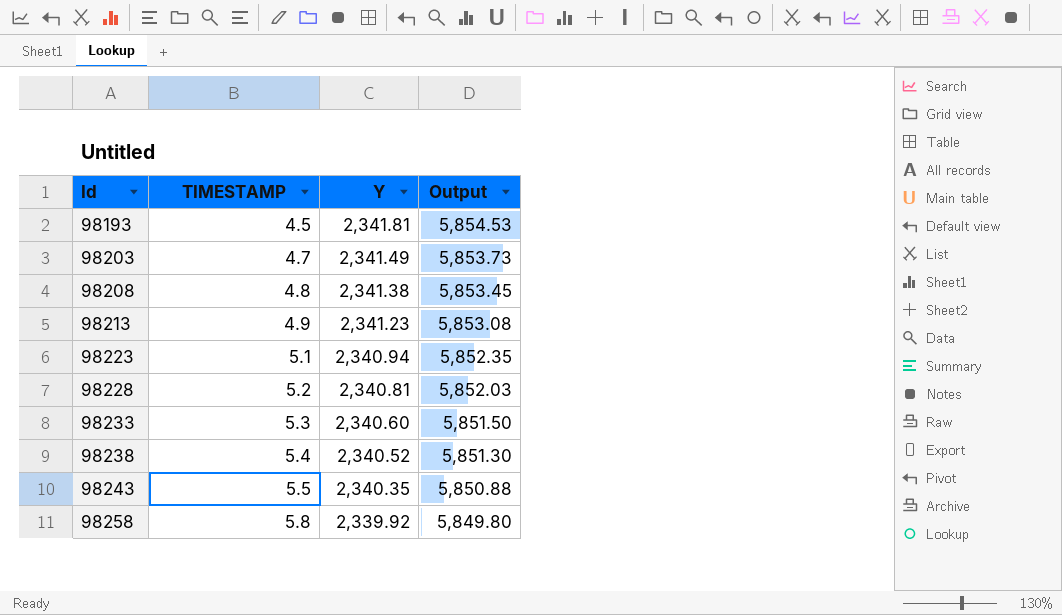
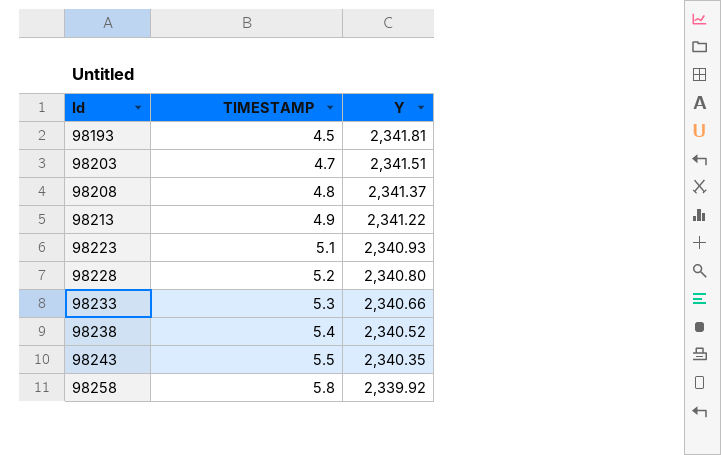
column Output | formula: [Y] * 2.5 -> none
98203 | Y: 2,341.49 -> 2,341.51
98208 | Y: 2,341.38 -> 2,341.37
98213 | Y: 2,341.23 -> 2,341.22
98223 | Y: 2,340.94 -> 2,340.93
98228 | Y: 2,340.81 -> 2,340.80
98233 | Y: 2,340.60 -> 2,340.66

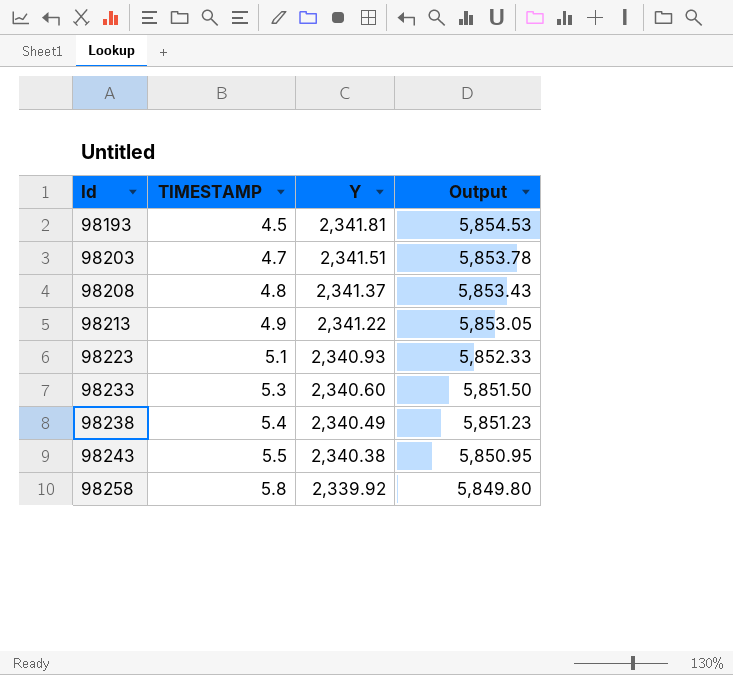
column Output | formula: none -> [Y] * 2.5
row 98228: 5.2 | 2,340.80 -> none
98233 | Y: 2,340.66 -> 2,340.60
98238 | Y: 2,340.52 -> 2,340.49
98243 | Y: 2,340.35 -> 2,340.38

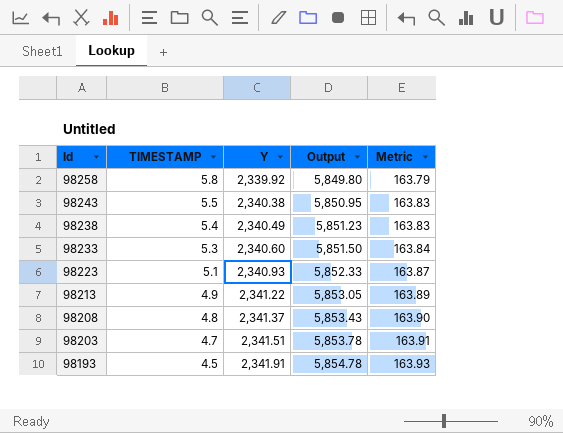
row order: Id ascending -> Id descending
column Metric | formula: none -> [Y] * 0.07
98193 | Y: 2,341.81 -> 2,341.91
98193 | Output: 5,854.53 -> 5,854.78

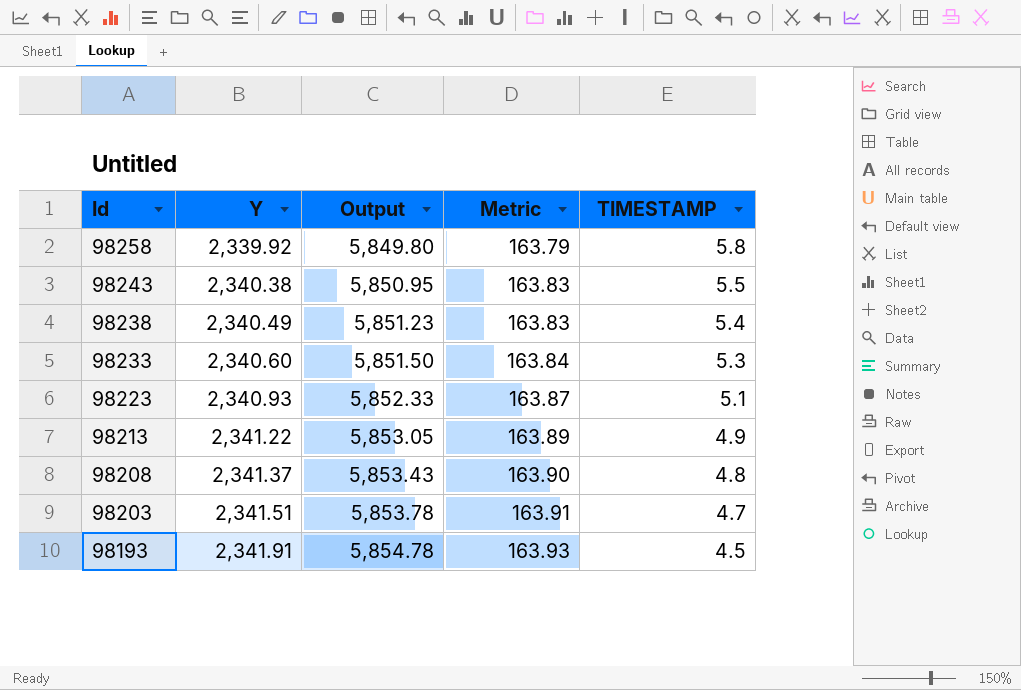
column TIMESTAMP | position: 2 -> 5

